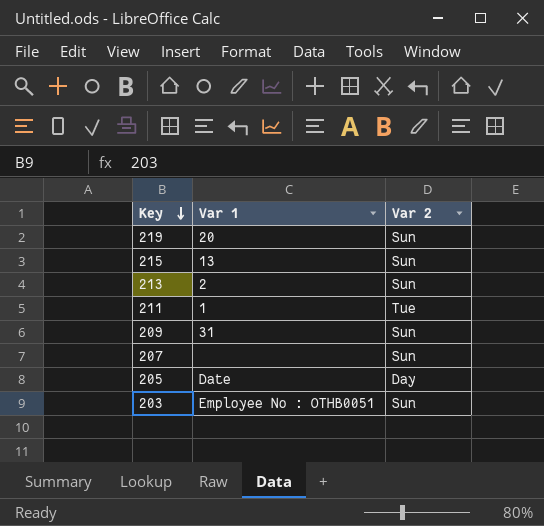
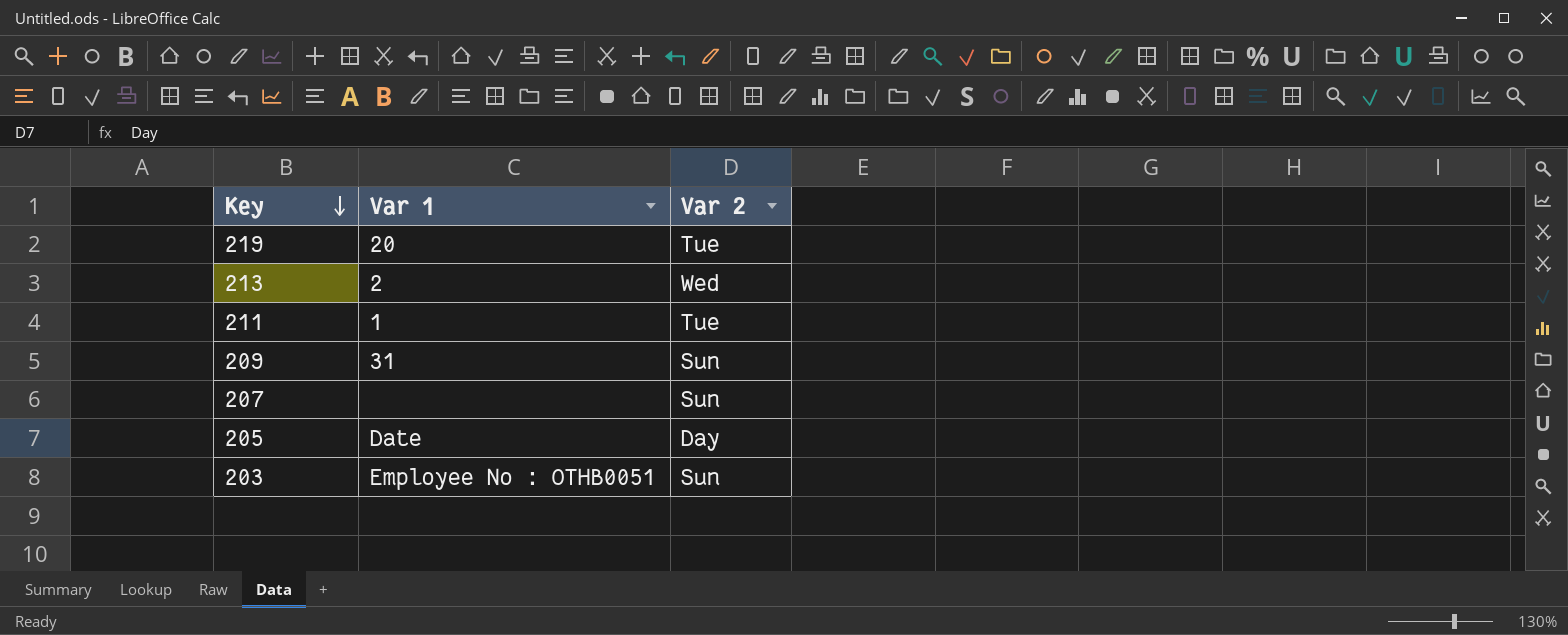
row 215: 13 | Sun -> none
219 | Var 2: Sun -> Tue
213 | Var 2: Sun -> Wed

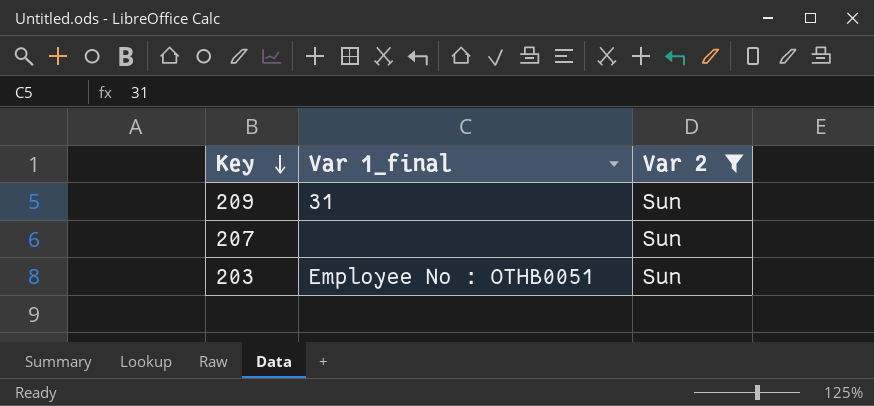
filter: none -> Var 2 = Sun
column name: Var 1 -> Var 1_final

